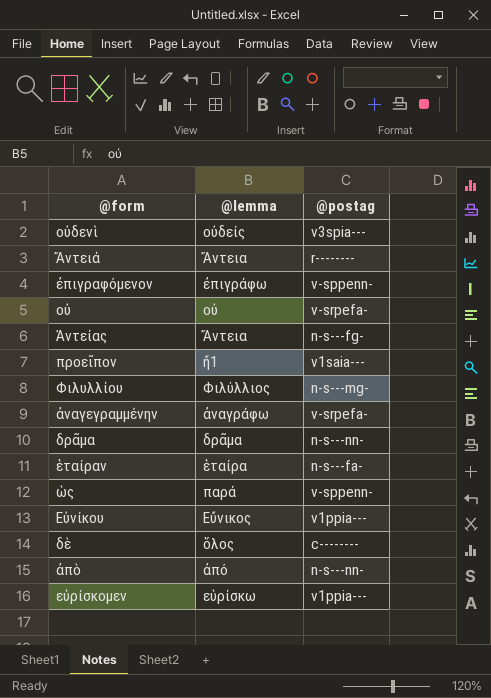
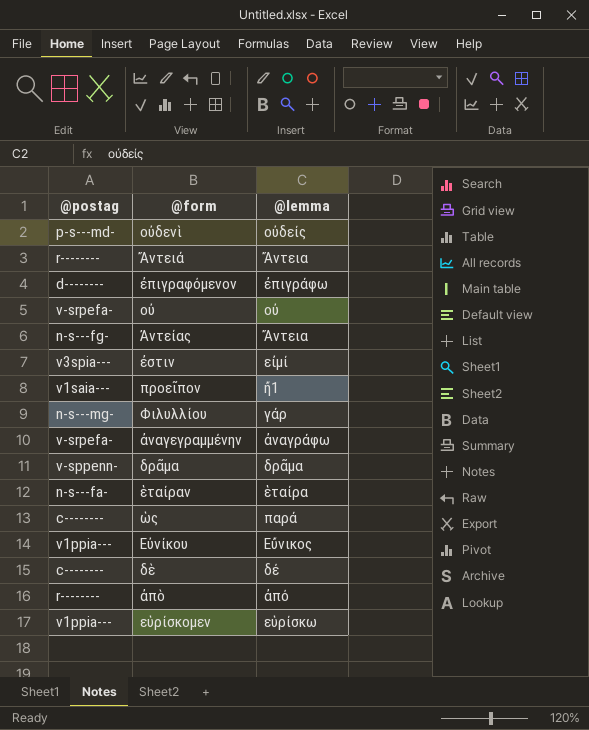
column @postag | position: 3 -> 1
οὐδενὶ | @postag: v3spia--- -> p-s---md-
ἐπιγραφόμενον | @postag: v-sppenn- -> d--------
row ἐστιν: none -> v3spia--- | εἰμί
Φιλυλλίου | @lemma: Φιλύλλιος -> γάρ
δρᾶμα | @postag: n-s---nn- -> v-sppenn-
ὡς | @postag: v-sppenn- -> c--------
δὲ | @lemma: ὅλος -> δέ
ἀπὸ | @postag: n-s---nn- -> r--------

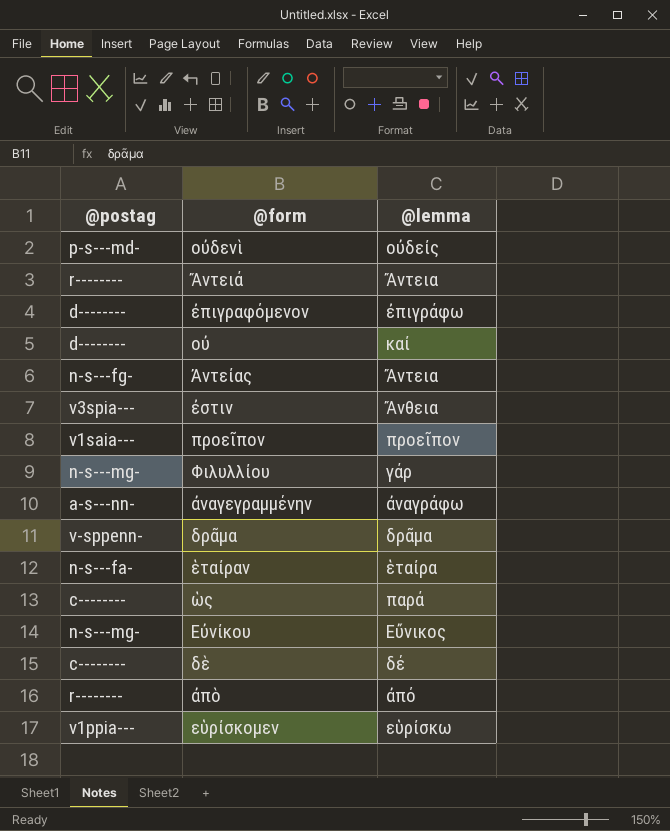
οὐ | @postag: v-srpefa- -> d--------
οὐ | @lemma: οὐ -> καί
ἐστιν | @lemma: εἰμί -> Ἄνθεια
προεῖπον | @lemma: ἤ1 -> προεῖπον
ἀναγεγραμμένην | @postag: v-srpefa- -> a-s---nn-
Εὐνίκου | @postag: v1ppia--- -> n-s---mg-

